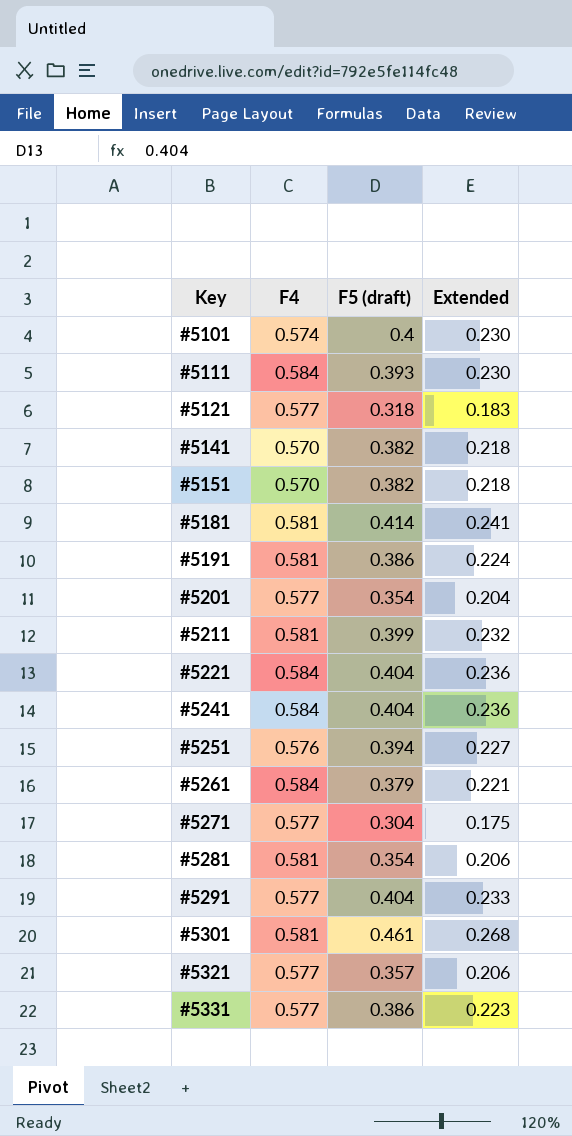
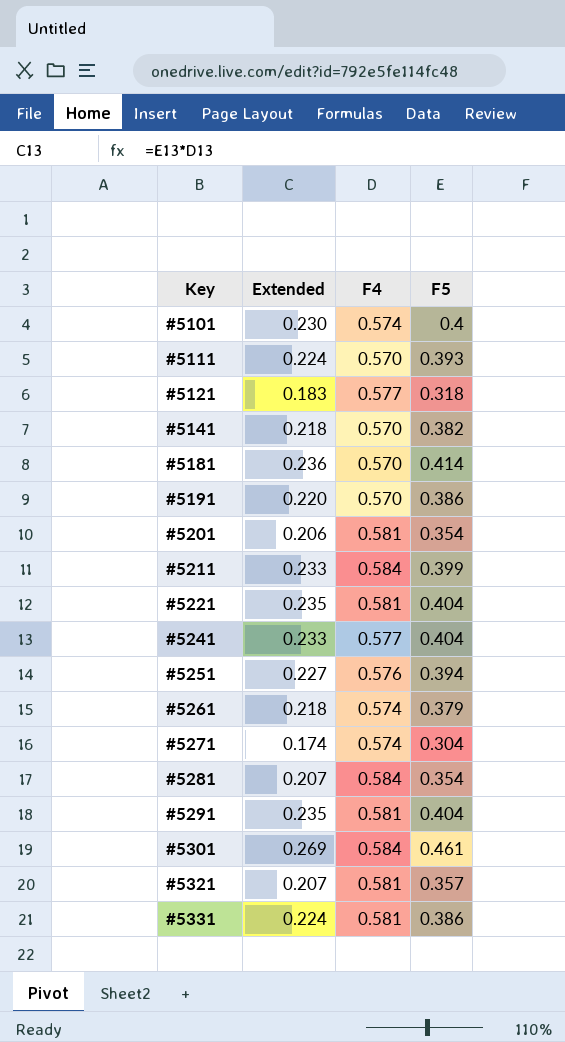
column Extended | position: 4 -> 2
column name: F5 (draft) -> F5
row #5151: 0.570 | 0.382 | 0.218 -> none
#5111 | Extended: 0.230 -> 0.224
#5111 | F4: 0.584 -> 0.570
#5181 | Extended: 0.241 -> 0.236
#5181 | F4: 0.581 -> 0.570
#5191 | Extended: 0.224 -> 0.220
#5191 | F4: 0.581 -> 0.570
#5201 | Extended: 0.204 -> 0.206
#5201 | F4: 0.577 -> 0.581
#5211 | Extended: 0.232 -> 0.233
#5211 | F4: 0.581 -> 0.584
#5221 | Extended: 0.236 -> 0.235
#5221 | F4: 0.584 -> 0.581
#5241 | Extended: 0.236 -> 0.233
#5241 | F4: 0.584 -> 0.577
#5261 | Extended: 0.221 -> 0.218
#5261 | F4: 0.584 -> 0.574
#5271 | Extended: 0.175 -> 0.174
#5271 | F4: 0.577 -> 0.574
#5281 | Extended: 0.206 -> 0.207
#5281 | F4: 0.581 -> 0.584
#5291 | Extended: 0.233 -> 0.235
#5291 | F4: 0.577 -> 0.581
#5301 | Extended: 0.268 -> 0.269
#5301 | F4: 0.581 -> 0.584
#5321 | Extended: 0.206 -> 0.207
#5321 | F4: 0.577 -> 0.581
#5331 | Extended: 0.223 -> 0.224
#5331 | F4: 0.577 -> 0.581

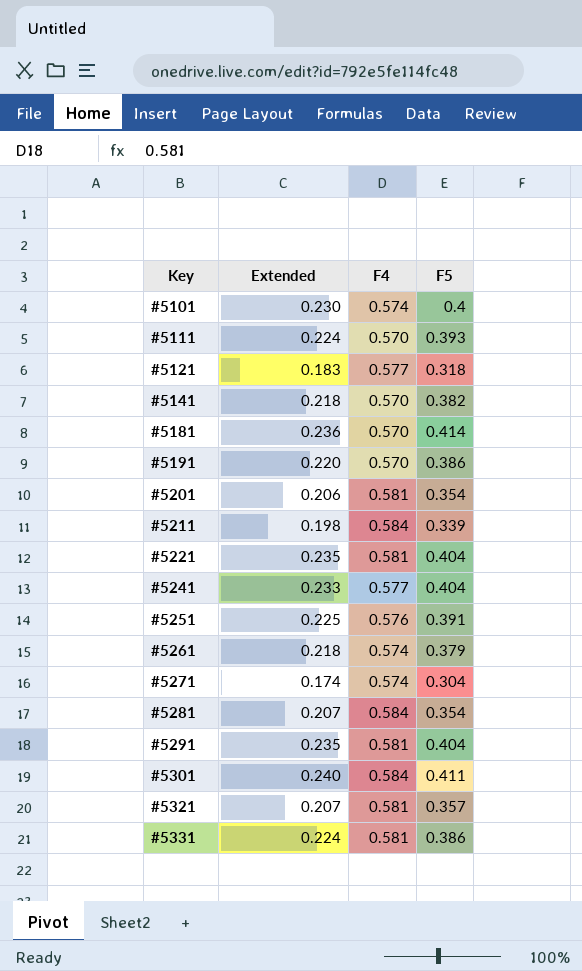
#5211 | Extended: 0.233 -> 0.198
#5211 | F5: 0.399 -> 0.339
#5251 | Extended: 0.227 -> 0.225
#5251 | F5: 0.394 -> 0.391
#5301 | Extended: 0.269 -> 0.240
#5301 | F5: 0.461 -> 0.411

